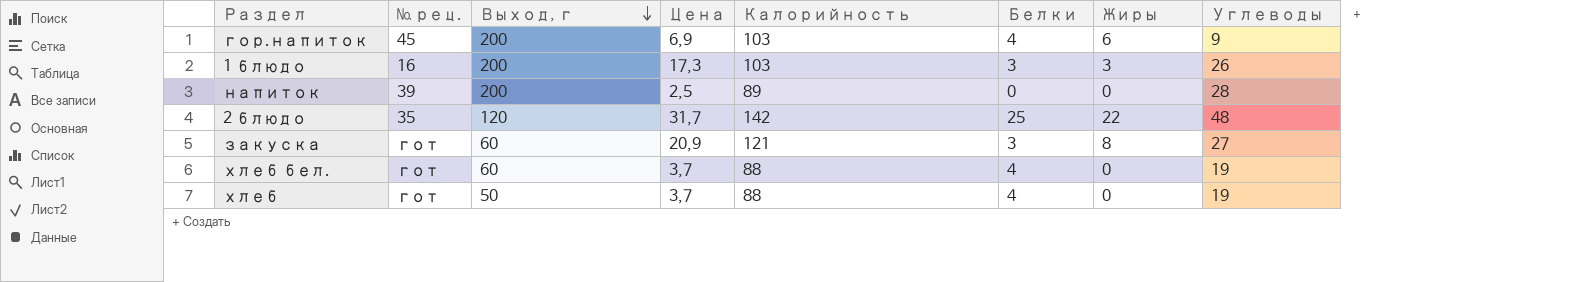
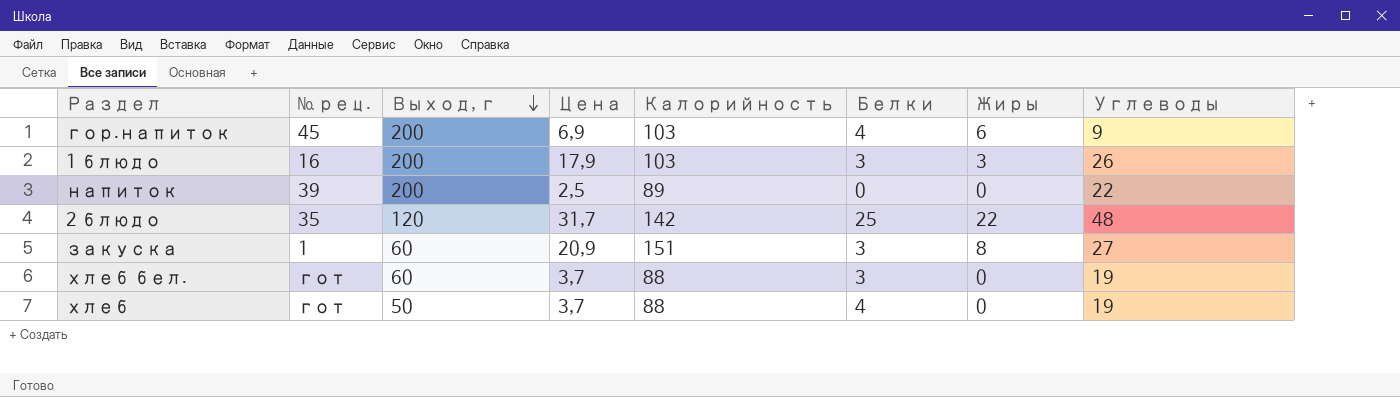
1 блюдо | Цена: 17,3 -> 17,9
напиток | Углеводы: 28 -> 22
закуска | № рец.: гот -> 1
закуска | Калорийность: 121 -> 151
хлеб бел. | Белки: 4 -> 3

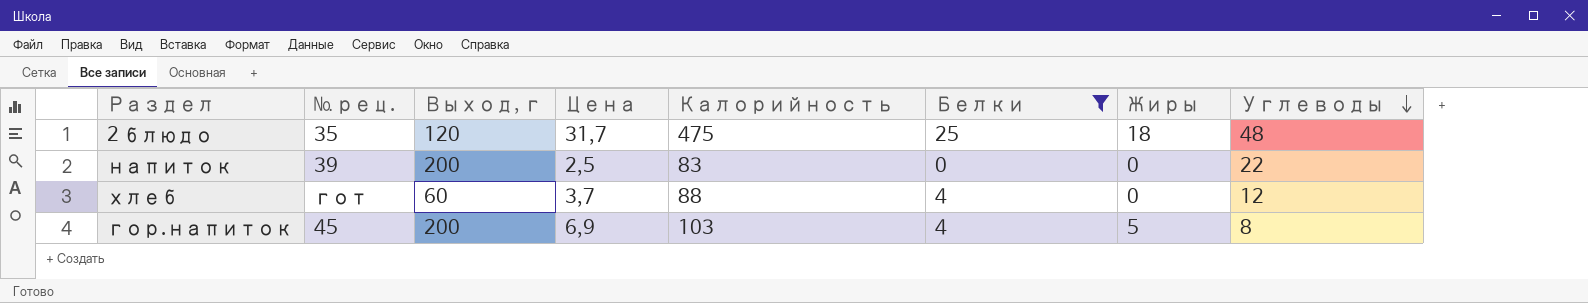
filter: none -> Белки != 3
row order: Выход, г descending -> Углеводы descending
2 блюдо | Калорийность: 142 -> 475
2 блюдо | Жиры: 22 -> 18
напиток | Калорийность: 89 -> 83
хлеб | Выход, г: 50 -> 60
хлеб | Углеводы: 19 -> 12
гор.напиток | Жиры: 6 -> 5
гор.напиток | Углеводы: 9 -> 8

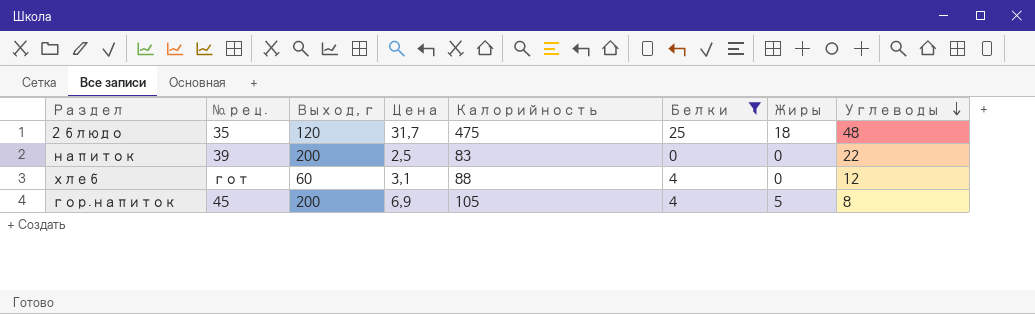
хлеб | Цена: 3,7 -> 3,1
гор.напиток | Калорийность: 103 -> 105

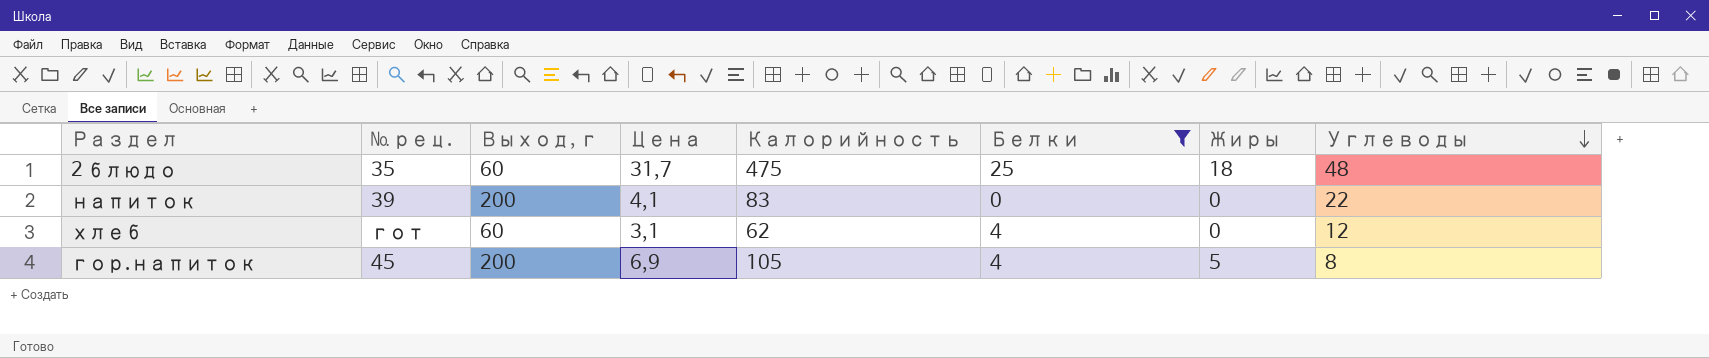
2 блюдо | Выход, г: 120 -> 60
напиток | Цена: 2,5 -> 4,1
хлеб | Калорийность: 88 -> 62

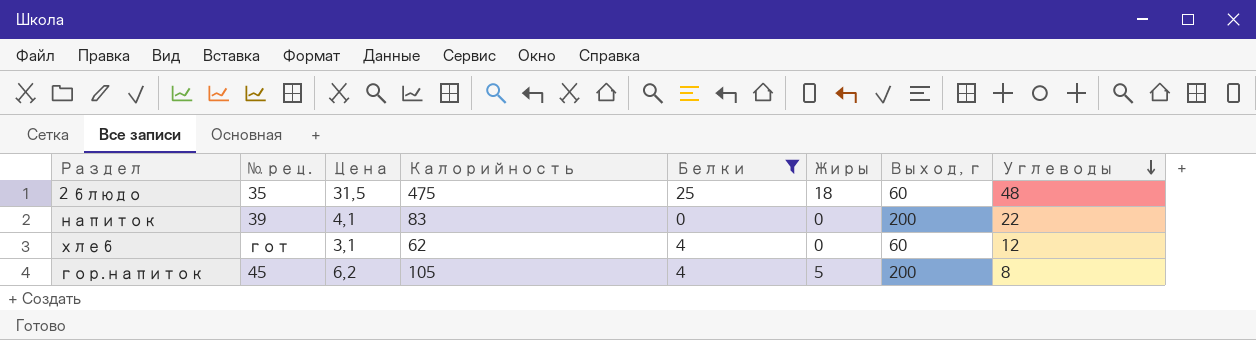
column Выход, г | position: 3 -> 7
2 блюдо | Цена: 31,7 -> 31,5
гор.напиток | Цена: 6,9 -> 6,2

